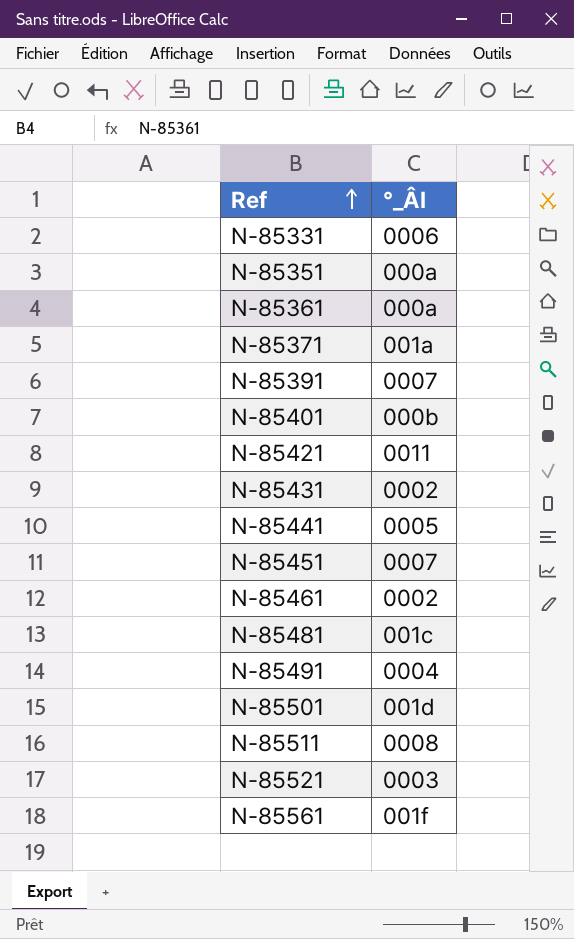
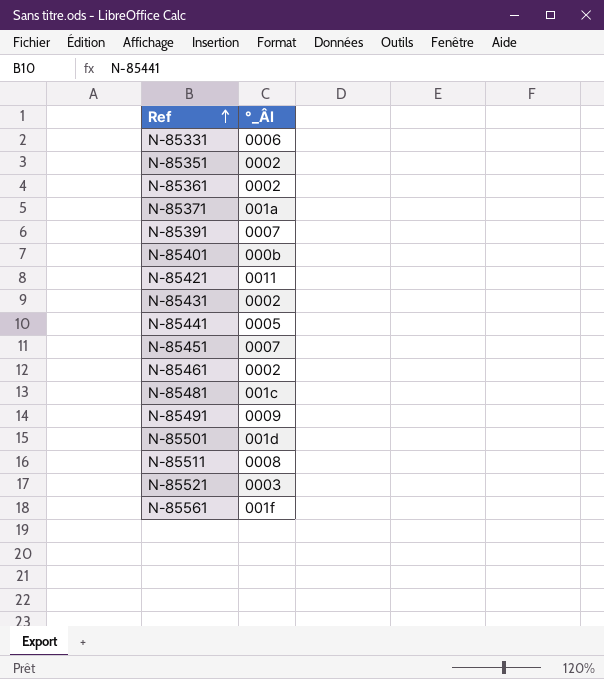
N-85351 | °_ÂI: 000a -> 0002
N-85361 | °_ÂI: 000a -> 0002
N-85491 | °_ÂI: 0004 -> 0009

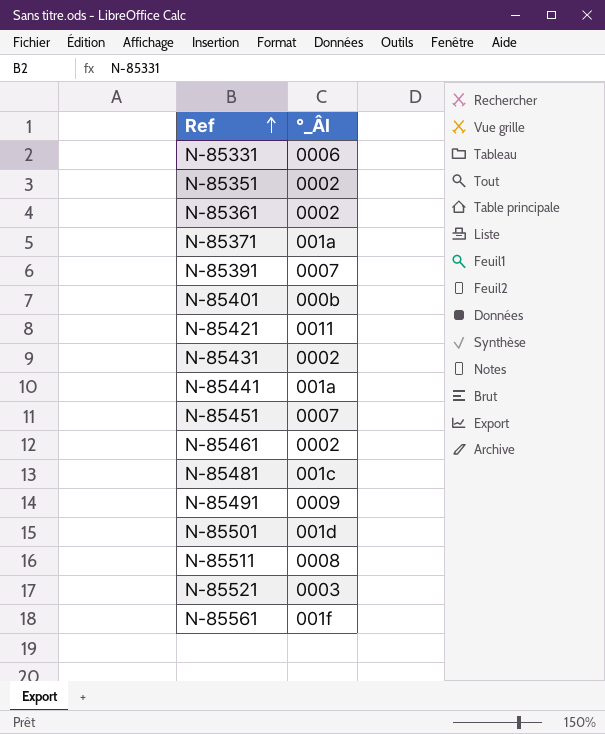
N-85441 | °_ÂI: 0005 -> 001a

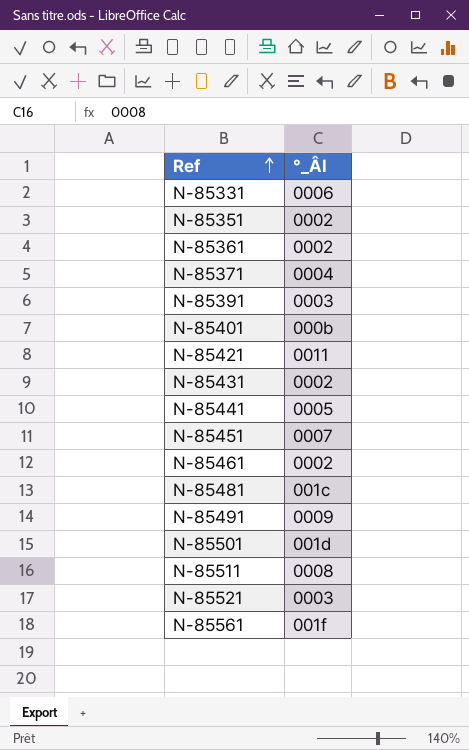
N-85371 | °_ÂI: 001a -> 0004
N-85391 | °_ÂI: 0007 -> 0003
N-85441 | °_ÂI: 001a -> 0005

